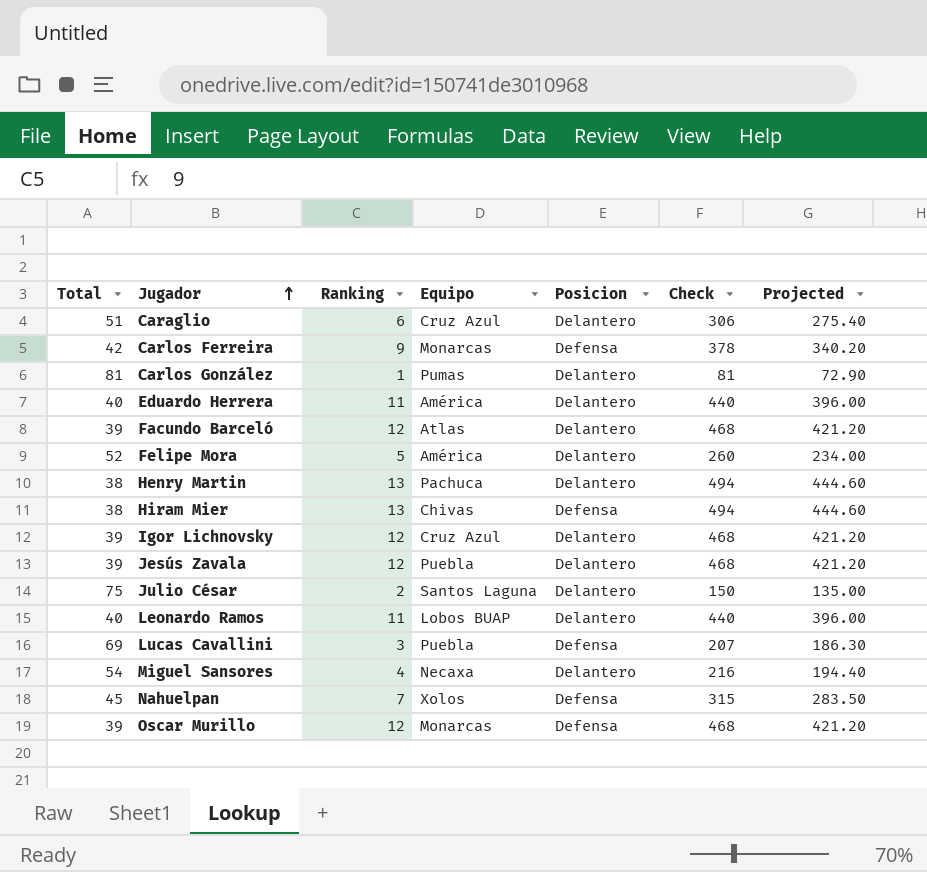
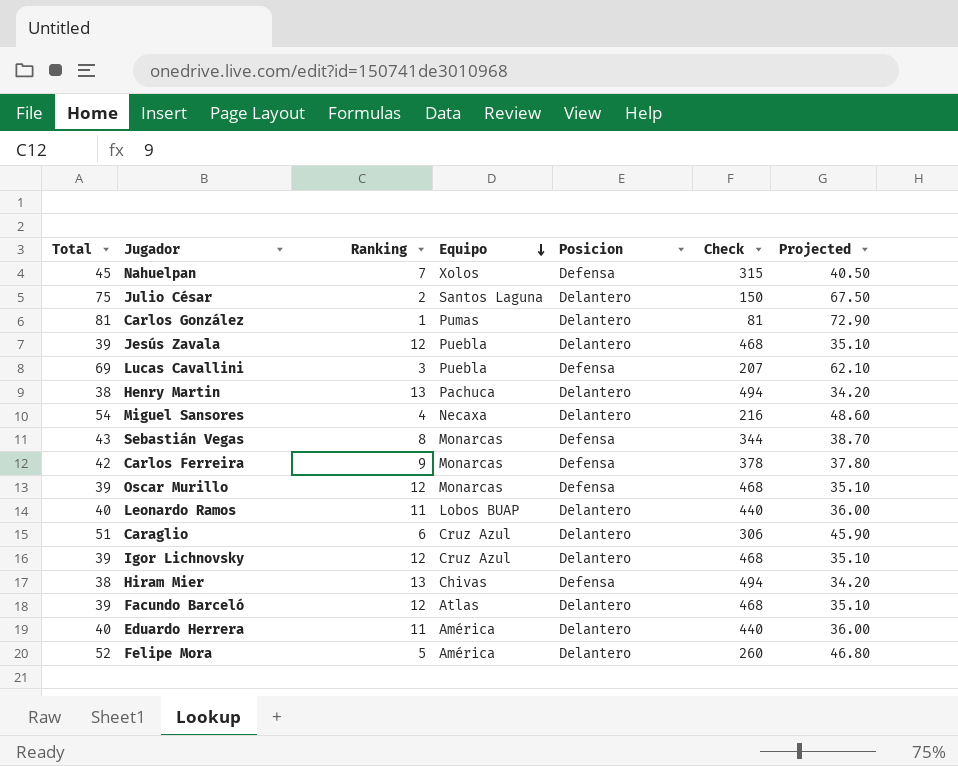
row order: Jugador ascending -> Equipo descending
column Projected | formula: [Check] * 0.9 -> [Total] * 0.9
row Sebastián Vegas: none -> 43 | 8 | Monarcas | Defensa | 344 | 38.70

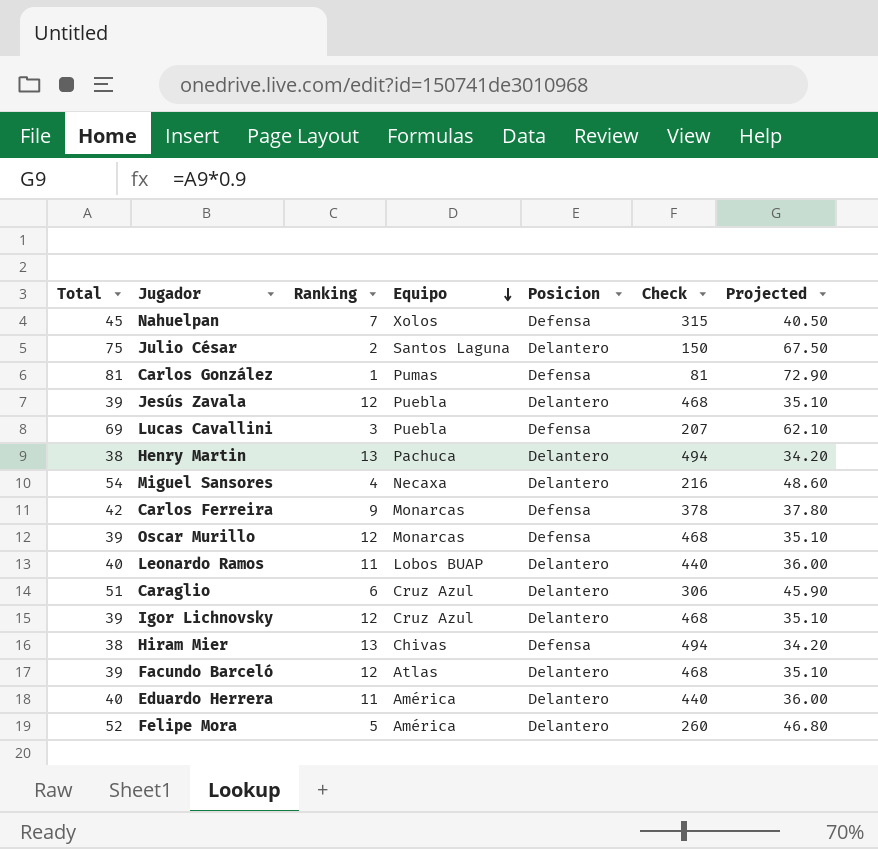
row Sebastián Vegas: 43 | 8 | Monarcas | Defensa | 344 | 38.70 -> none
Carlos González | Posicion: Delantero -> Defensa

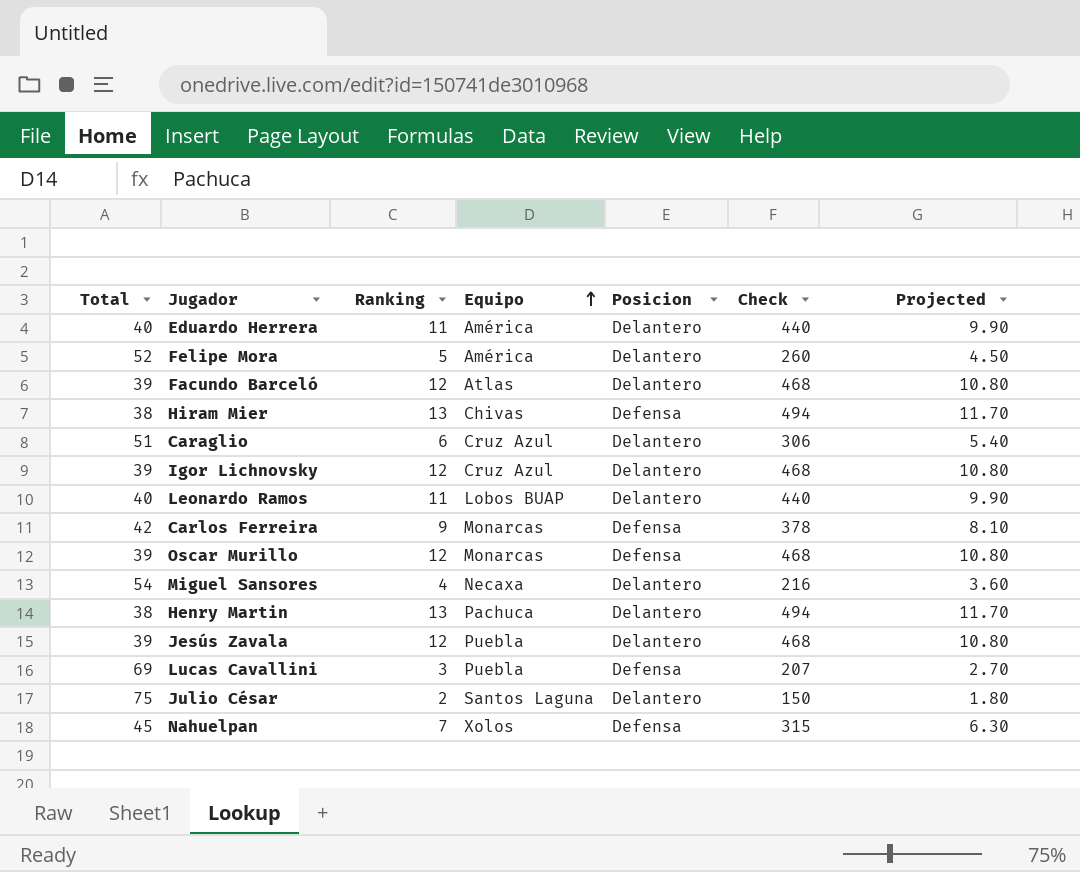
row order: Equipo descending -> Equipo ascending
column Projected | formula: [Total] * 0.9 -> [Ranking] * 0.9
row Carlos González: 81 | 1 | Pumas | Defensa | 81 | 72.90 -> none

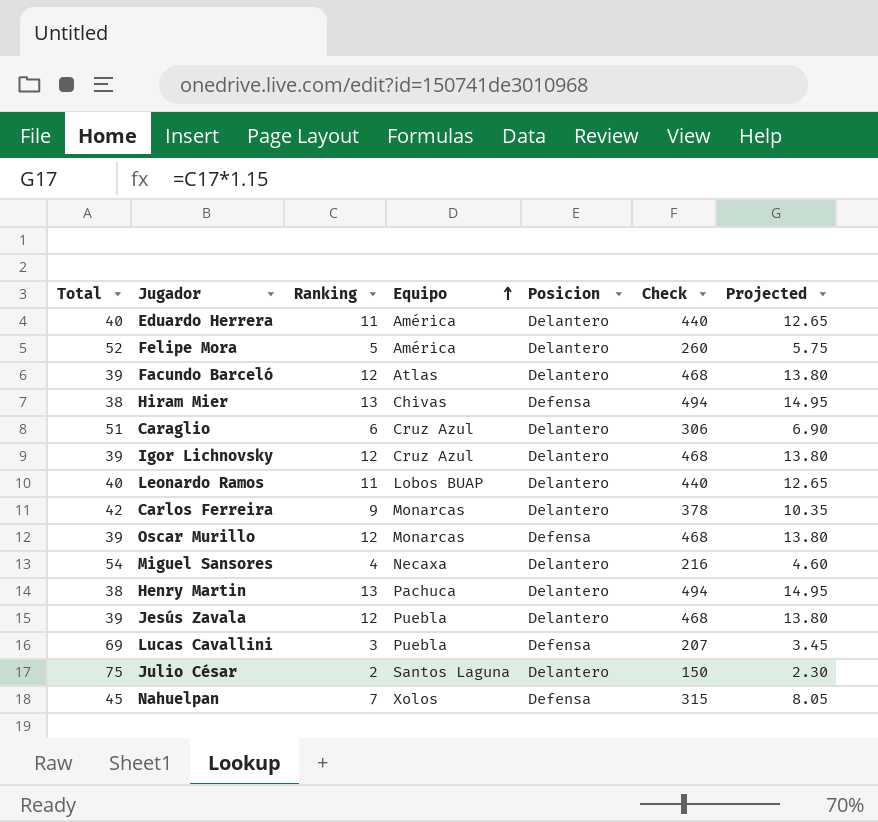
column Projected | formula: [Ranking] * 0.9 -> [Ranking] * 1.15
Carlos Ferreira | Posicion: Defensa -> Delantero

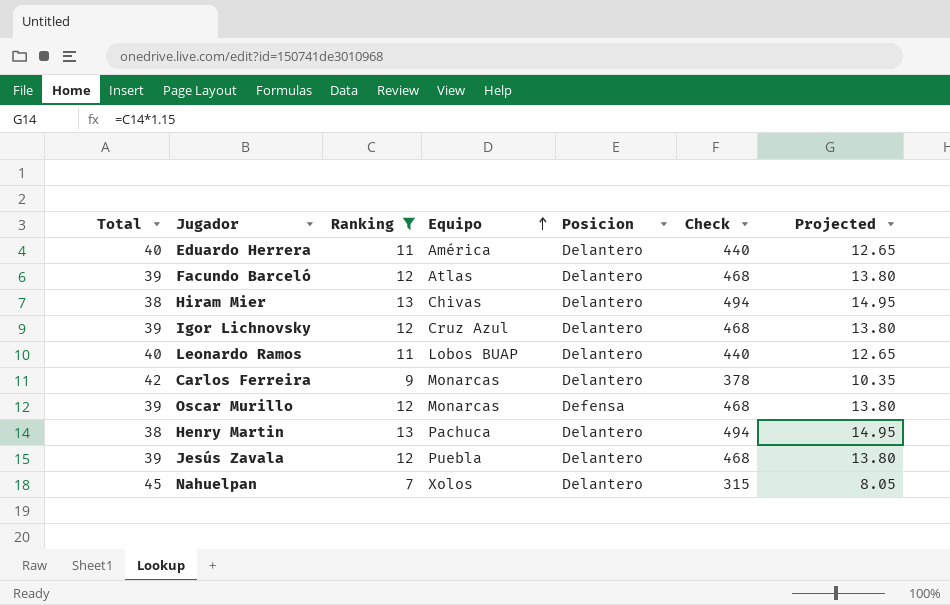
filter: none -> Ranking >= 7
Hiram Mier | Posicion: Defensa -> Delantero
Nahuelpan | Posicion: Defensa -> Delantero

